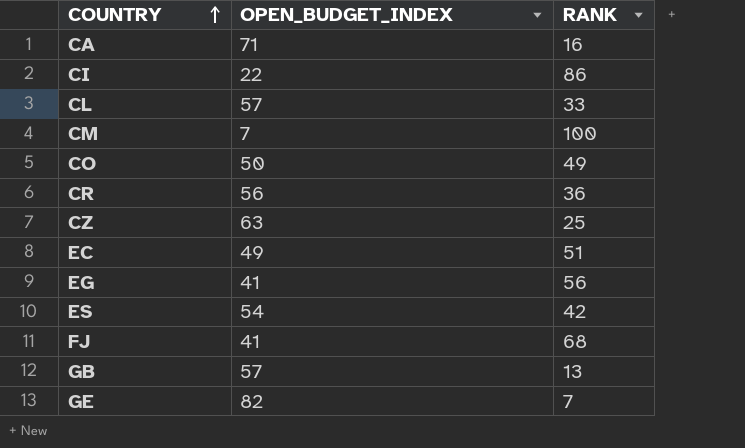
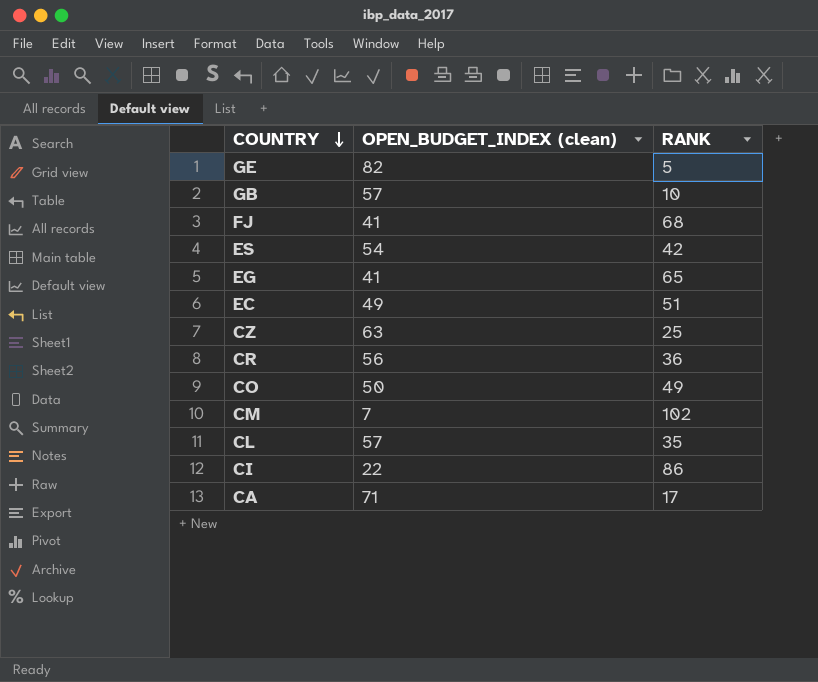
row order: COUNTRY ascending -> COUNTRY descending
column name: OPEN_BUDGET_INDEX -> OPEN_BUDGET_INDEX (clean)
GE | RANK: 7 -> 5
GB | RANK: 13 -> 10
EG | RANK: 56 -> 65
CM | RANK: 100 -> 102
CL | RANK: 33 -> 35
CA | RANK: 16 -> 17

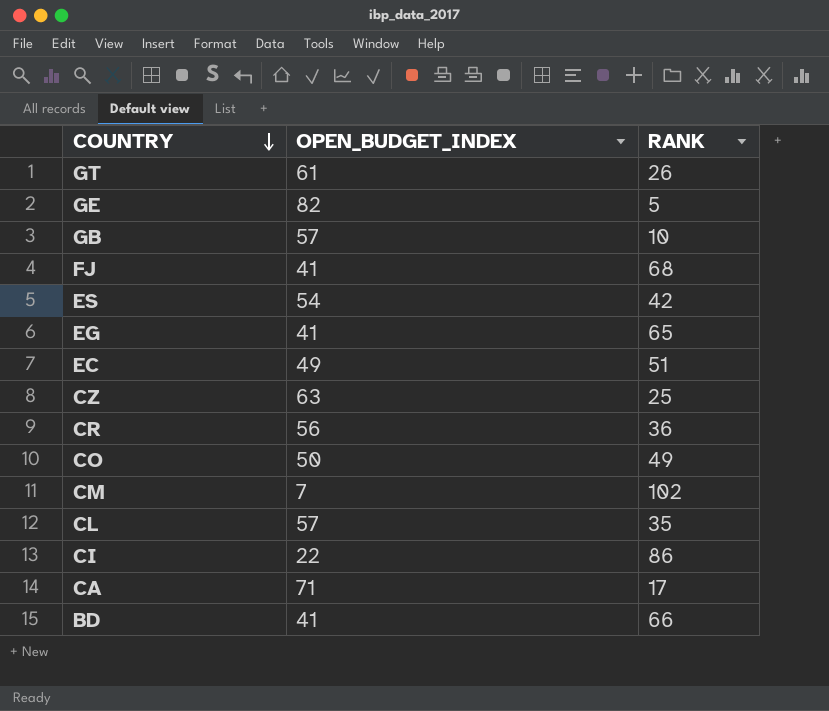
column name: OPEN_BUDGET_INDEX (clean) -> OPEN_BUDGET_INDEX
row GT: none -> 61 | 26
row BD: none -> 41 | 66

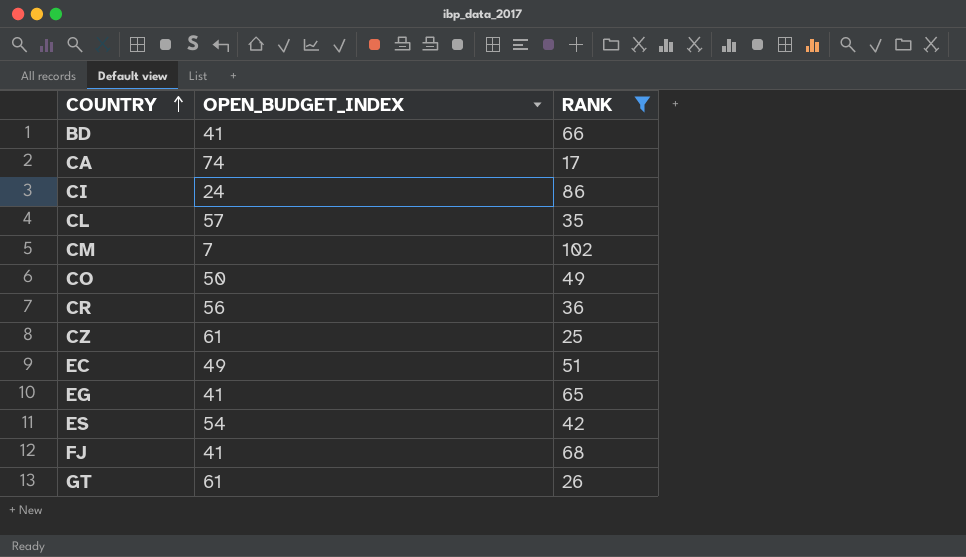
filter: none -> RANK >= 17
row order: COUNTRY descending -> COUNTRY ascending
CA | OPEN_BUDGET_INDEX: 71 -> 74
CI | OPEN_BUDGET_INDEX: 22 -> 24
CZ | OPEN_BUDGET_INDEX: 63 -> 61

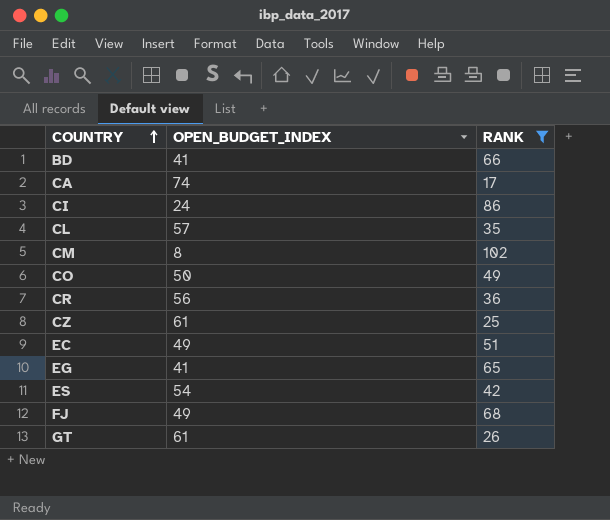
CM | OPEN_BUDGET_INDEX: 7 -> 8
FJ | OPEN_BUDGET_INDEX: 41 -> 49

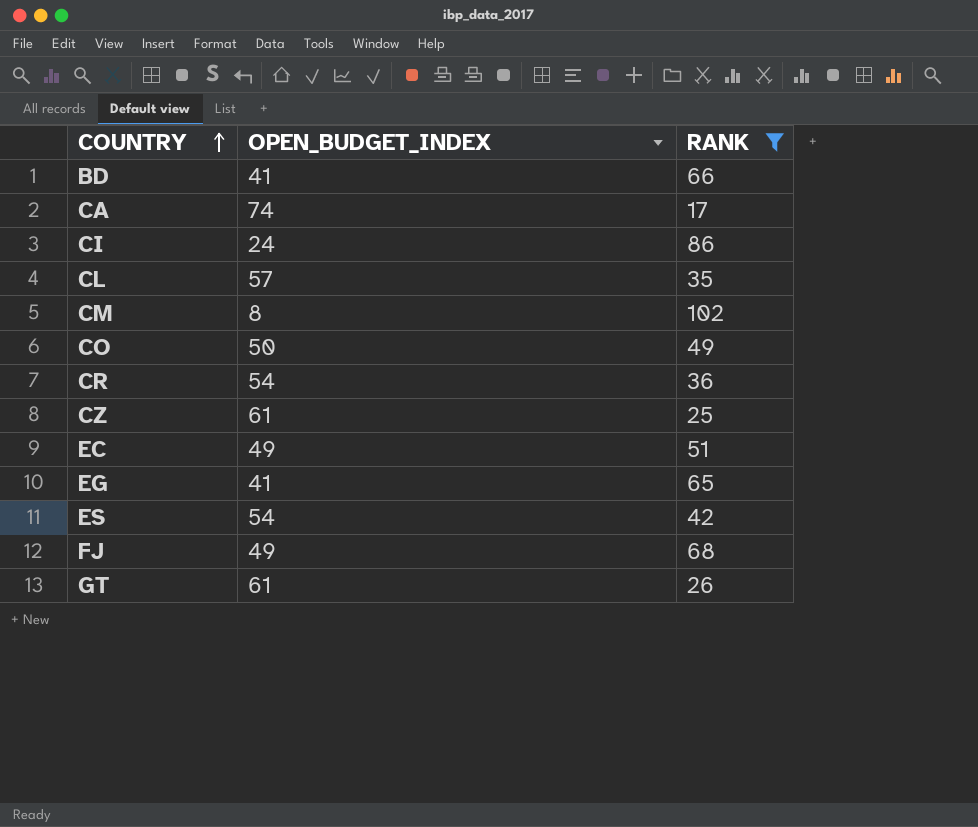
CR | OPEN_BUDGET_INDEX: 56 -> 54

